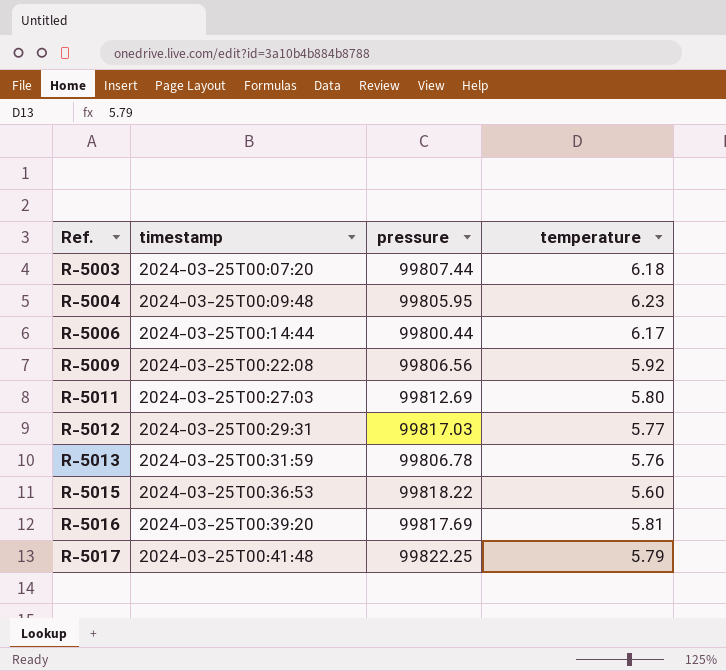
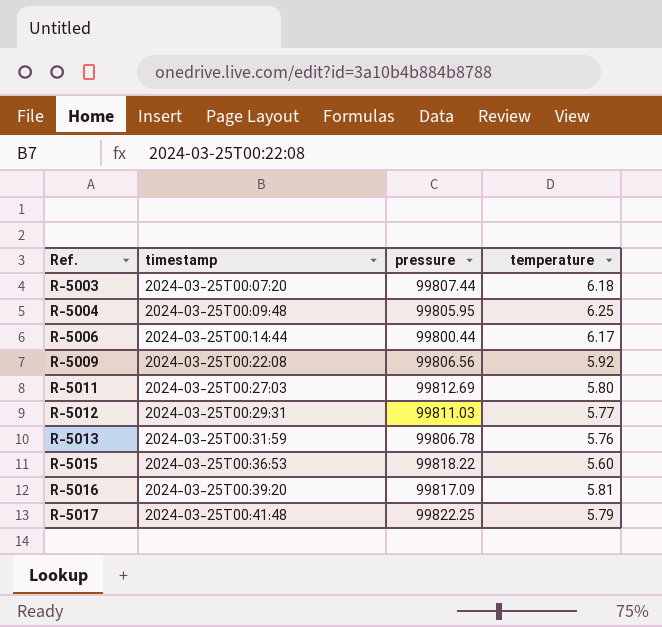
R-5004 | temperature: 6.23 -> 6.25
R-5012 | pressure: 99817.03 -> 99811.03
R-5016 | pressure: 99817.69 -> 99817.09

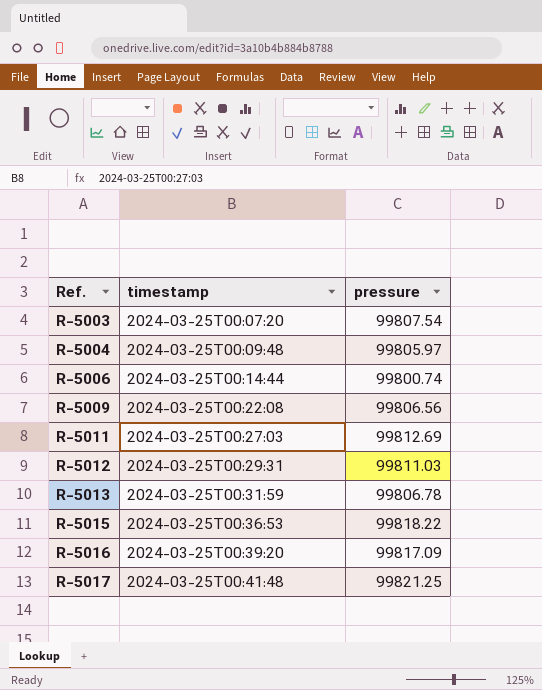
column temperature | position: 4 -> none
R-5003 | pressure: 99807.44 -> 99807.54
R-5004 | pressure: 99805.95 -> 99805.97
R-5006 | pressure: 99800.44 -> 99800.74
R-5017 | pressure: 99822.25 -> 99821.25

